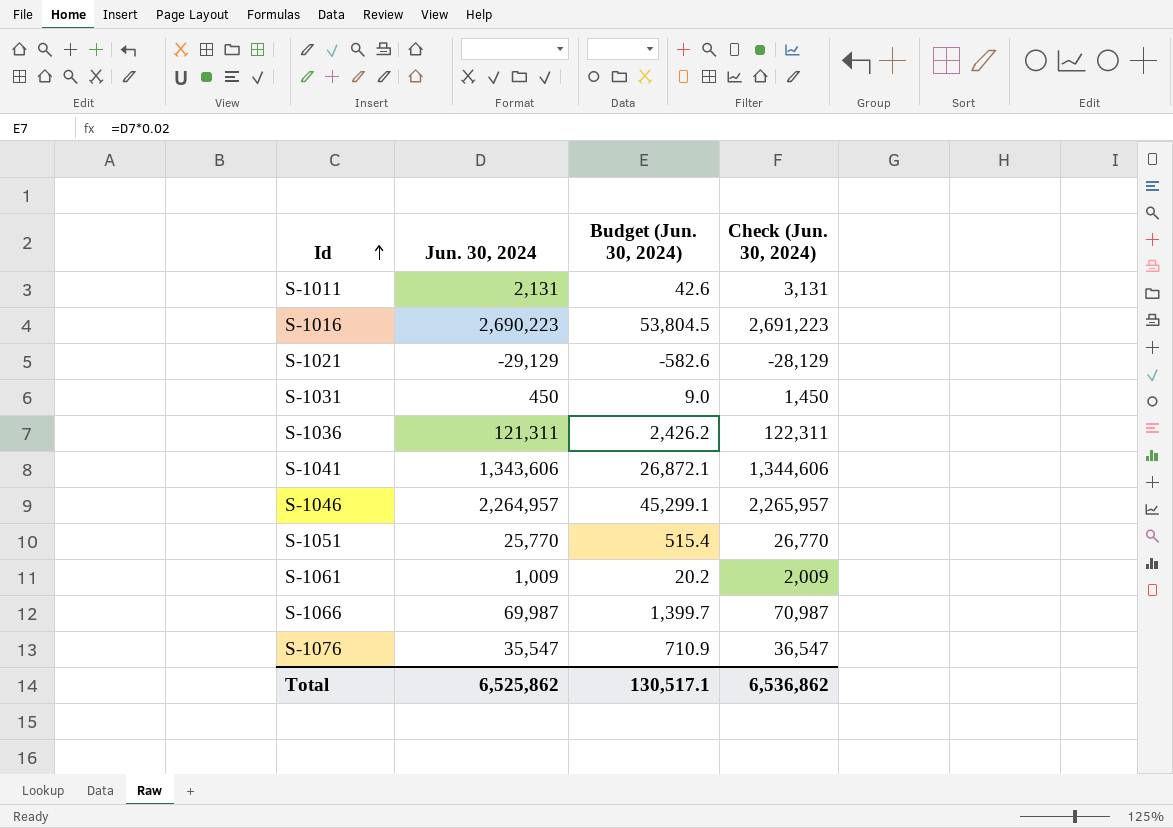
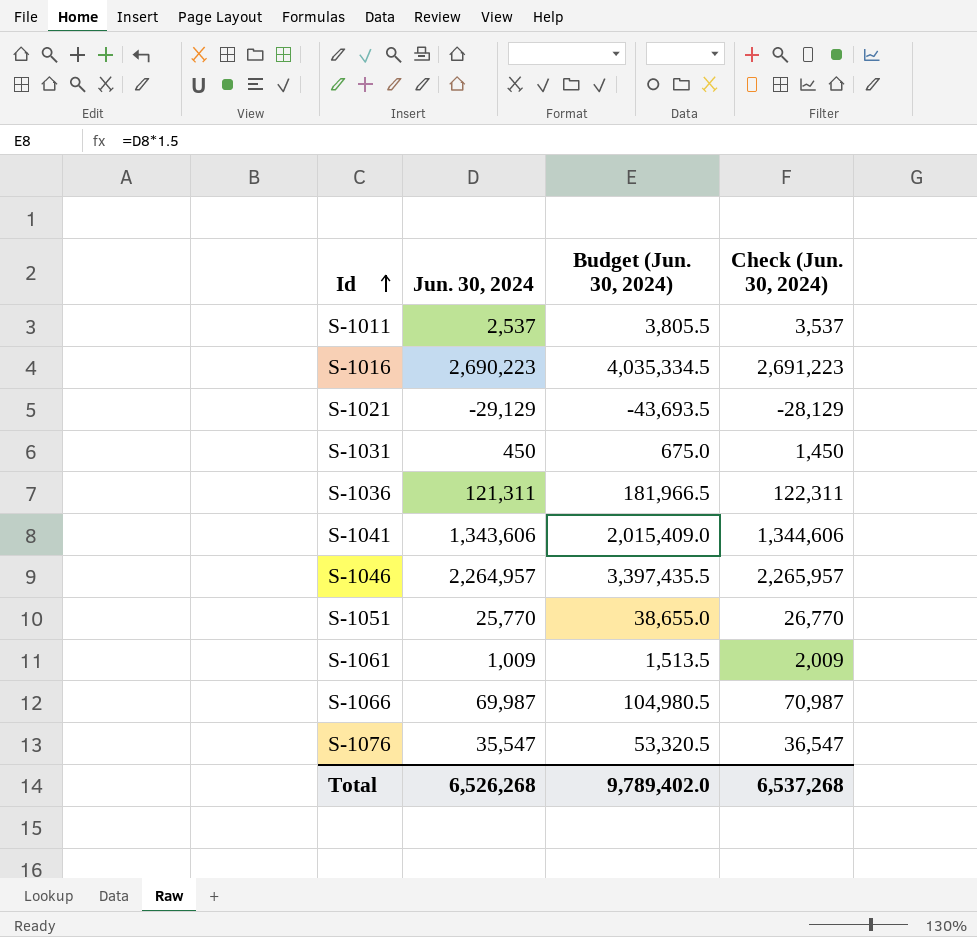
column Budget (Jun. 30, 2024) | formula: [Jun. 30, 2024] * 0.02 -> [Jun. 30, 2024] * 1.5
S-1011 | Jun. 30, 2024: 2,131 -> 2,537
S-1011 | Check (Jun. 30, 2024): 3,131 -> 3,537
Total | Jun. 30, 2024: 6,525,862 -> 6,526,268
Total | Budget (Jun. 30, 2024): 130,517.1 -> 9,789,402.0
Total | Check (Jun. 30, 2024): 6,536,862 -> 6,537,268

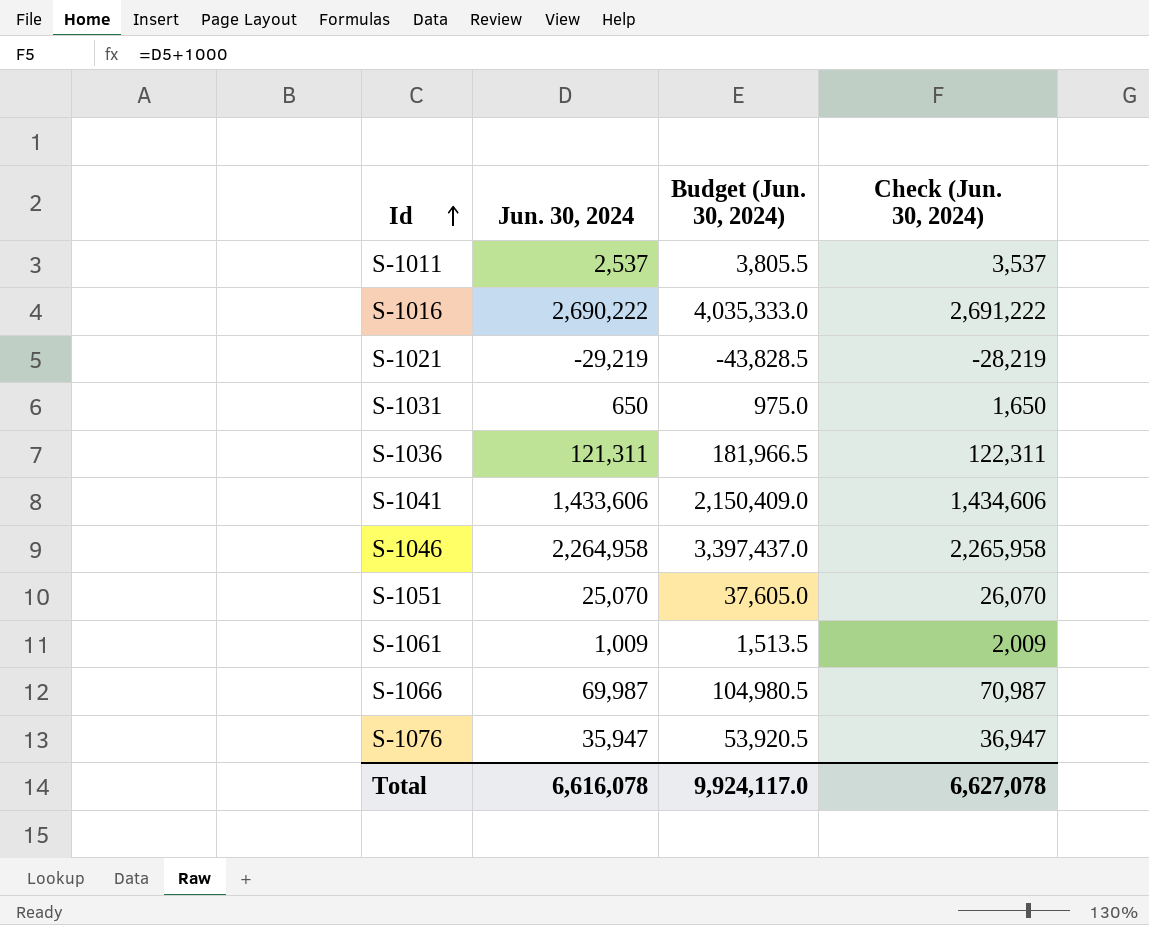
S-1016 | Jun. 30, 2024: 2,690,223 -> 2,690,222
S-1016 | Budget (Jun. 30, 2024): 4,035,334.5 -> 4,035,333.0
S-1016 | Check (Jun. 30, 2024): 2,691,223 -> 2,691,222
S-1021 | Jun. 30, 2024: -29,129 -> -29,219
S-1021 | Budget (Jun. 30, 2024): -43,693.5 -> -43,828.5
S-1021 | Check (Jun. 30, 2024): -28,129 -> -28,219
S-1031 | Jun. 30, 2024: 450 -> 650
S-1031 | Budget (Jun. 30, 2024): 675.0 -> 975.0
S-1031 | Check (Jun. 30, 2024): 1,450 -> 1,650
S-1041 | Jun. 30, 2024: 1,343,606 -> 1,433,606
S-1041 | Budget (Jun. 30, 2024): 2,015,409.0 -> 2,150,409.0
S-1041 | Check (Jun. 30, 2024): 1,344,606 -> 1,434,606
S-1046 | Jun. 30, 2024: 2,264,957 -> 2,264,958
S-1046 | Budget (Jun. 30, 2024): 3,397,435.5 -> 3,397,437.0
S-1046 | Check (Jun. 30, 2024): 2,265,957 -> 2,265,958
S-1051 | Jun. 30, 2024: 25,770 -> 25,070
S-1051 | Budget (Jun. 30, 2024): 38,655.0 -> 37,605.0
S-1051 | Check (Jun. 30, 2024): 26,770 -> 26,070
S-1076 | Jun. 30, 2024: 35,547 -> 35,947
S-1076 | Budget (Jun. 30, 2024): 53,320.5 -> 53,920.5
S-1076 | Check (Jun. 30, 2024): 36,547 -> 36,947
Total | Jun. 30, 2024: 6,526,268 -> 6,616,078
Total | Budget (Jun. 30, 2024): 9,789,402.0 -> 9,924,117.0
Total | Check (Jun. 30, 2024): 6,537,268 -> 6,627,078

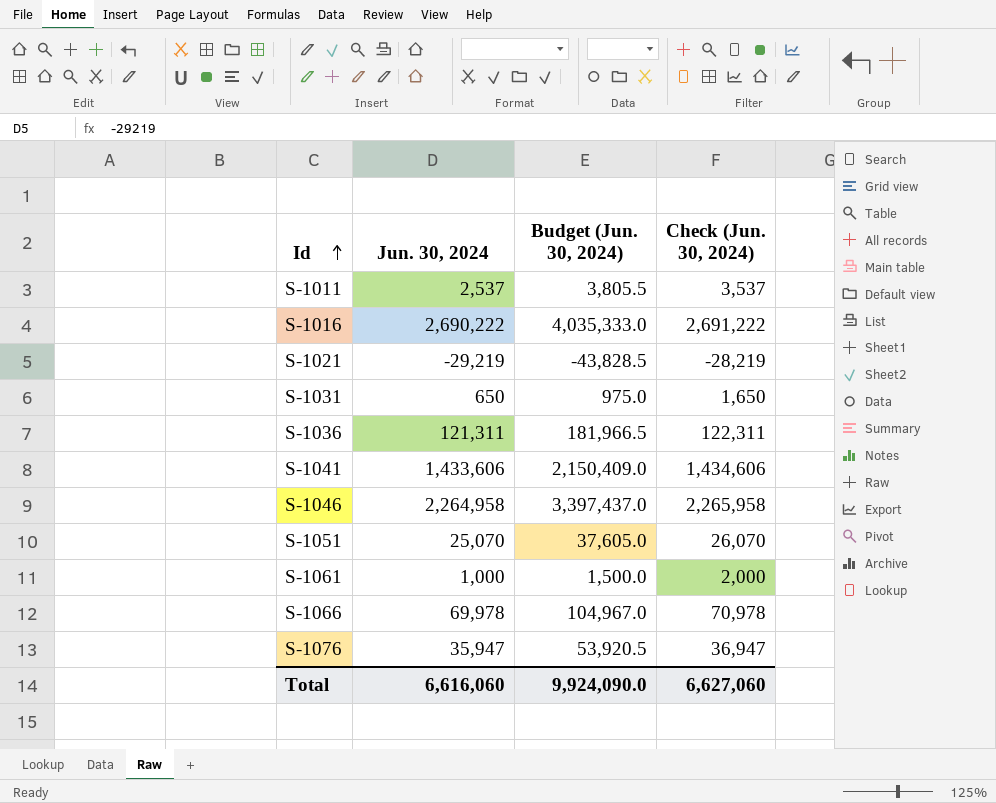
S-1061 | Jun. 30, 2024: 1,009 -> 1,000
S-1061 | Budget (Jun. 30, 2024): 1,513.5 -> 1,500.0
S-1061 | Check (Jun. 30, 2024): 2,009 -> 2,000
S-1066 | Jun. 30, 2024: 69,987 -> 69,978
S-1066 | Budget (Jun. 30, 2024): 104,980.5 -> 104,967.0
S-1066 | Check (Jun. 30, 2024): 70,987 -> 70,978
Total | Jun. 30, 2024: 6,616,078 -> 6,616,060
Total | Budget (Jun. 30, 2024): 9,924,117.0 -> 9,924,090.0
Total | Check (Jun. 30, 2024): 6,627,078 -> 6,627,060

